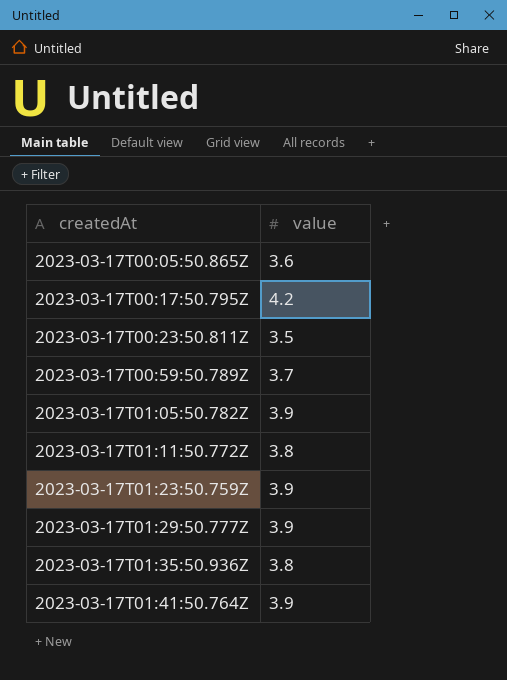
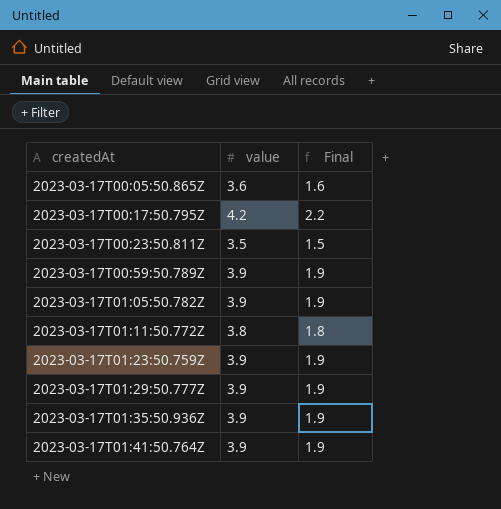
column Final | formula: none -> [value] - 2
2023-03-17T00:59:50.789Z | value: 3.7 -> 3.9
2023-03-17T01:35:50.936Z | value: 3.8 -> 3.9

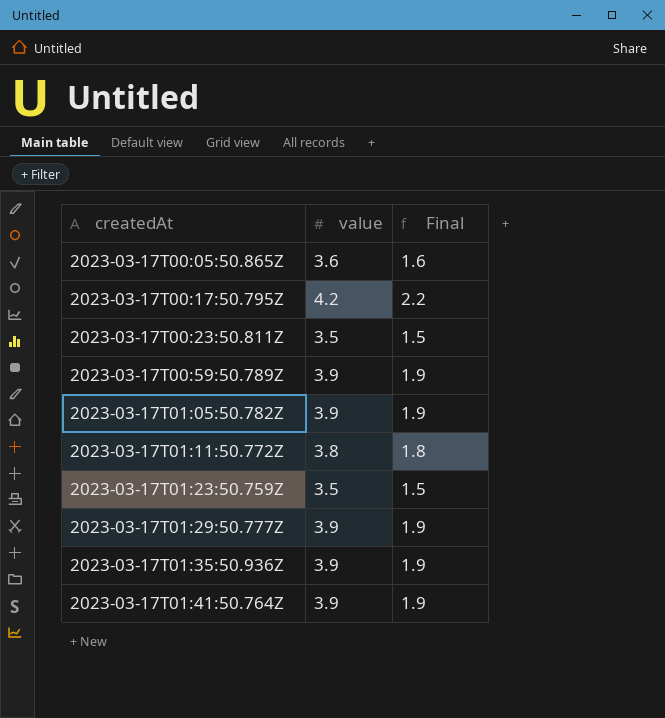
2023-03-17T01:23:50.759Z | value: 3.9 -> 3.5
2023-03-17T01:23:50.759Z | Final: 1.9 -> 1.5

